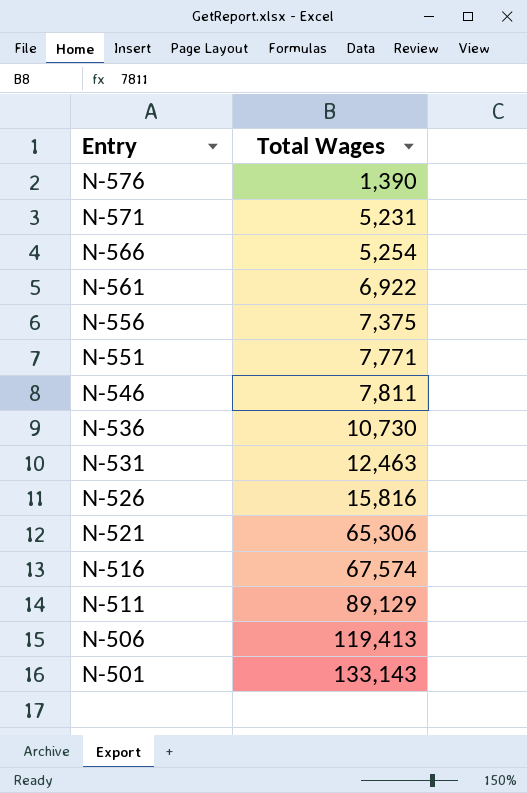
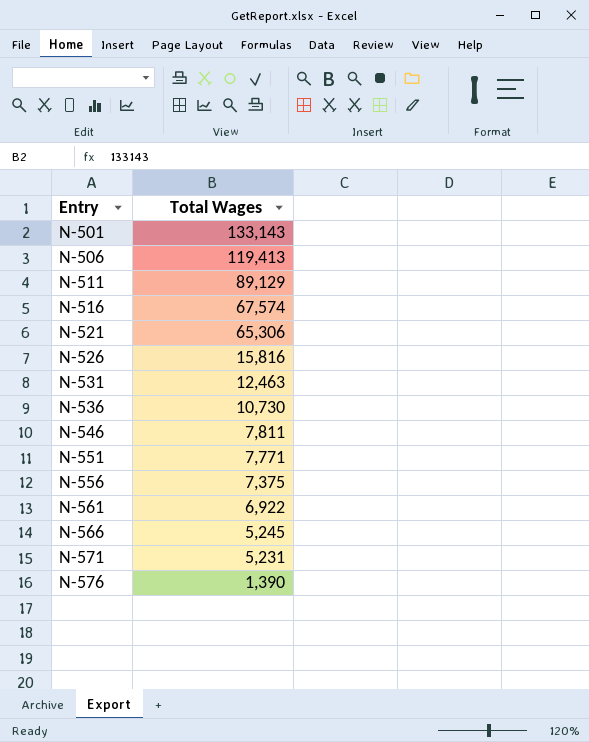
row order: Entry descending -> Entry ascending
N-566 | Total Wages: 5,254 -> 5,245

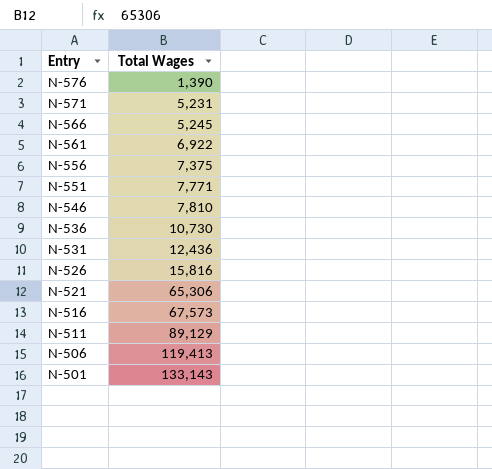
row order: Entry ascending -> Entry descending
N-546 | Total Wages: 7,811 -> 7,810
N-531 | Total Wages: 12,463 -> 12,436
N-516 | Total Wages: 67,574 -> 67,573

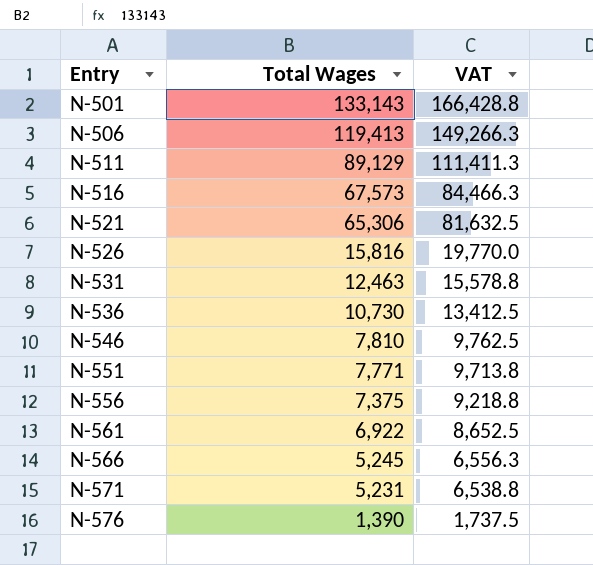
row order: Entry descending -> Entry ascending
column VAT | formula: none -> [Total Wages] * 1.25
N-531 | Total Wages: 12,436 -> 12,463

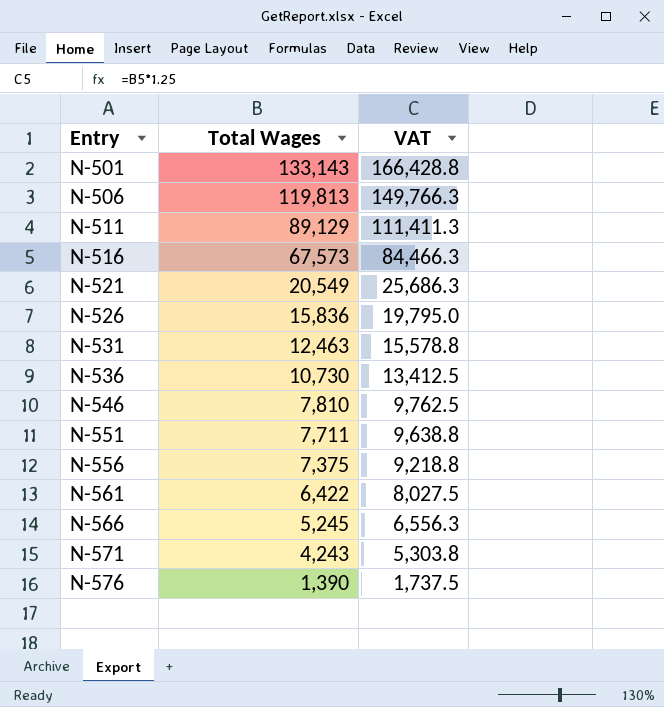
N-506 | Total Wages: 119,413 -> 119,813
N-506 | VAT: 149,266.3 -> 149,766.3
N-521 | Total Wages: 65,306 -> 20,549
N-521 | VAT: 81,632.5 -> 25,686.3
N-526 | Total Wages: 15,816 -> 15,836
N-526 | VAT: 19,770.0 -> 19,795.0
N-551 | Total Wages: 7,771 -> 7,711
N-551 | VAT: 9,713.8 -> 9,638.8
N-561 | Total Wages: 6,922 -> 6,422
N-561 | VAT: 8,652.5 -> 8,027.5
N-571 | Total Wages: 5,231 -> 4,243
N-571 | VAT: 6,538.8 -> 5,303.8

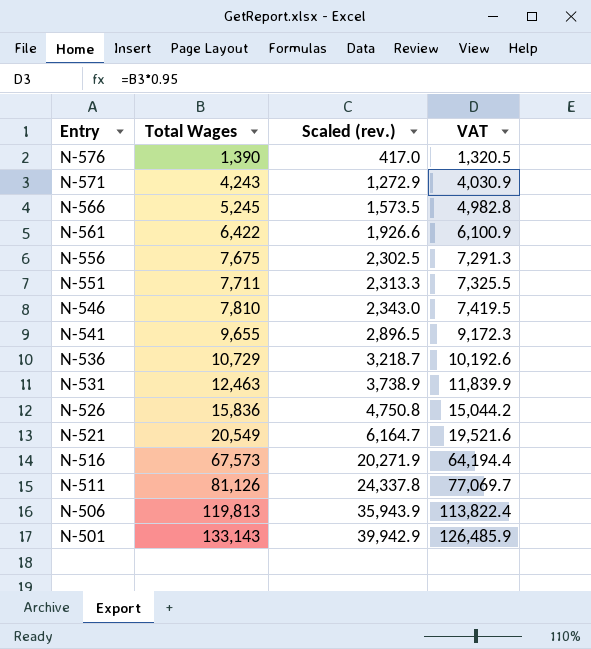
row order: Entry ascending -> Entry descending
column Scaled (rev.) | formula: none -> [Total Wages] * 0.3
column VAT | formula: [Total Wages] * 1.25 -> [Total Wages] * 0.95
N-556 | Total Wages: 7,375 -> 7,675
row N-541: none -> 9,655 | 2,896.5 | 9,172.3
N-536 | Total Wages: 10,730 -> 10,729
N-511 | Total Wages: 89,129 -> 81,126

